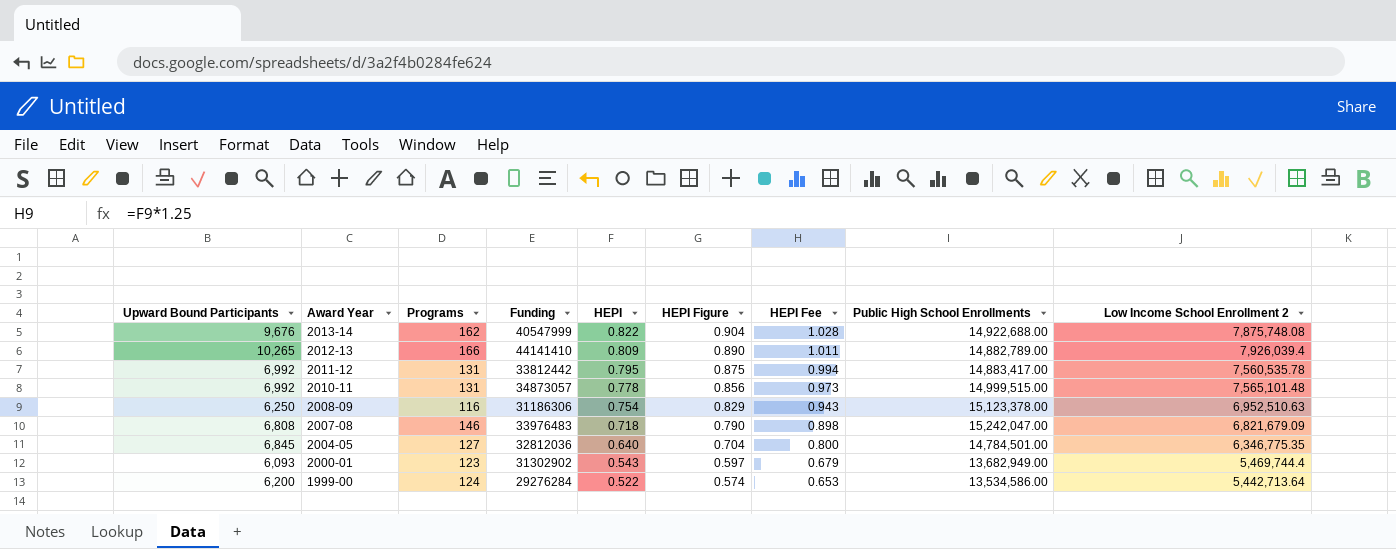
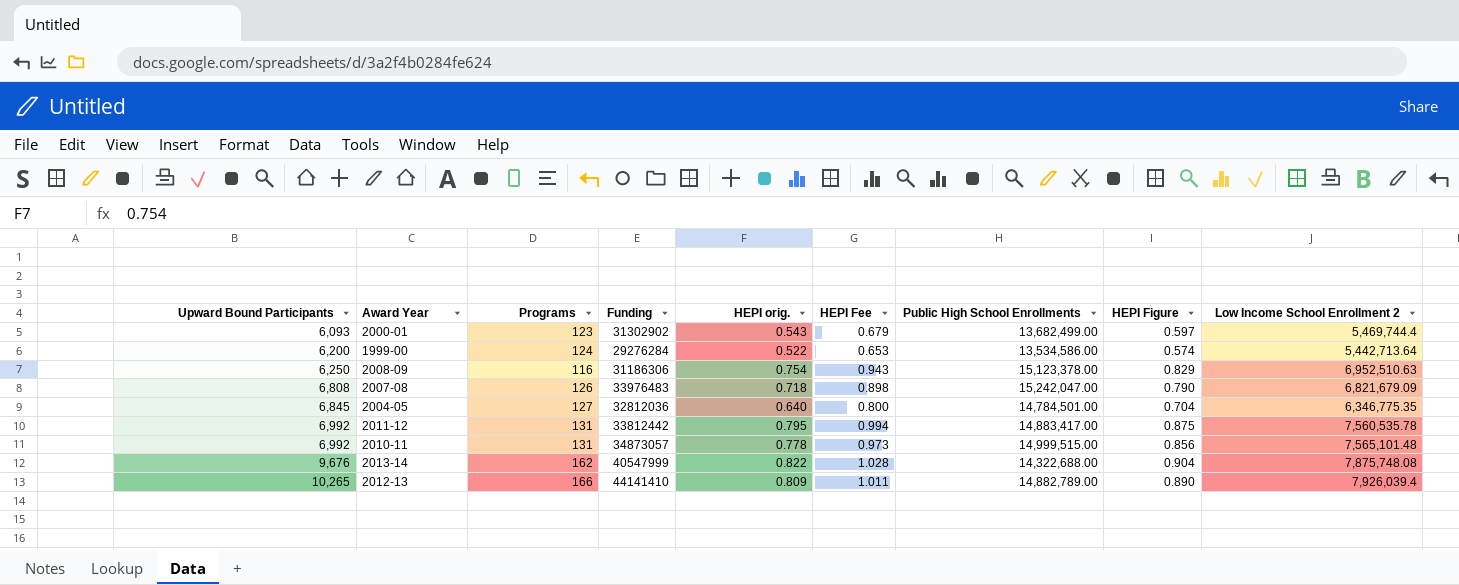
row order: Award Year descending -> Upward Bound Participants ascending
column name: HEPI -> HEPI orig.
column HEPI Figure | position: 6 -> 8
2000-01 | Public High School Enrollments: 13,682,949.00 -> 13,682,499.00
2007-08 | Programs: 146 -> 126
2013-14 | Public High School Enrollments: 14,922,688.00 -> 14,322,688.00

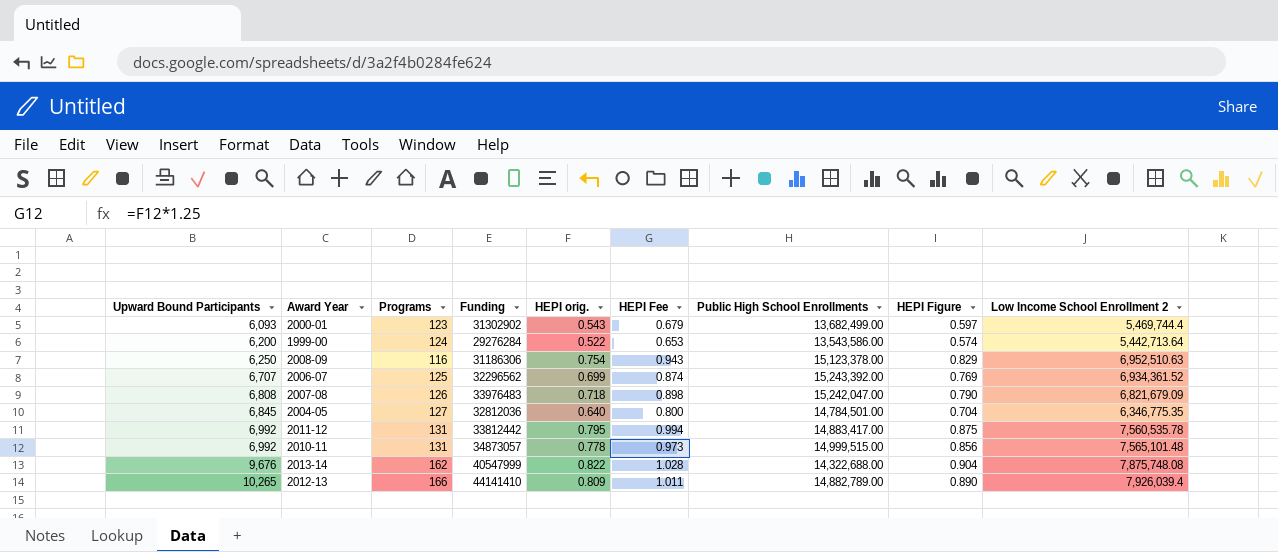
1999-00 | Public High School Enrollments: 13,534,586.00 -> 13,543,586.00
row 2006-07: none -> 6,707 | 125 | 32296562 | 0.699 | 0.874 | 15,243,392.00 | 0.769 | 6,934,361.52

